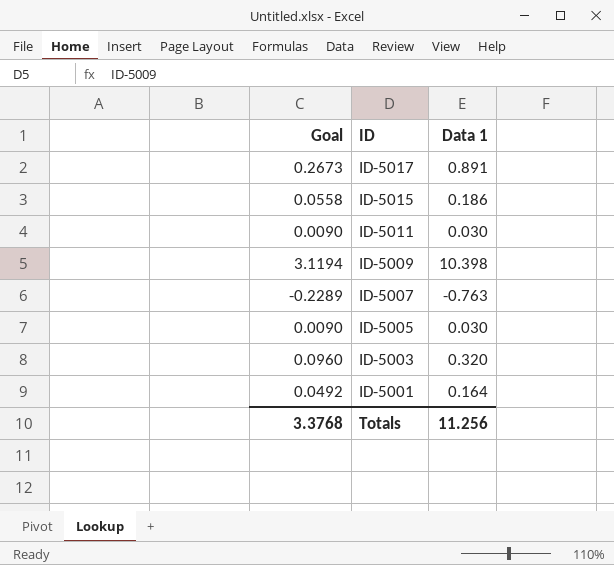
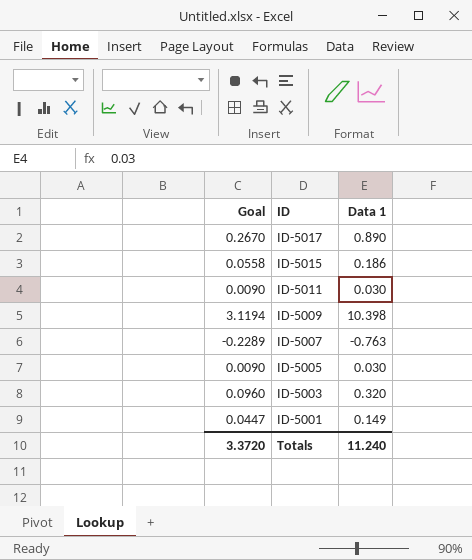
ID-5017 | Goal: 0.2673 -> 0.2670
ID-5017 | Data 1: 0.891 -> 0.890
ID-5001 | Goal: 0.0492 -> 0.0447
ID-5001 | Data 1: 0.164 -> 0.149
Totals | Goal: 3.3768 -> 3.3720
Totals | Data 1: 11.256 -> 11.240

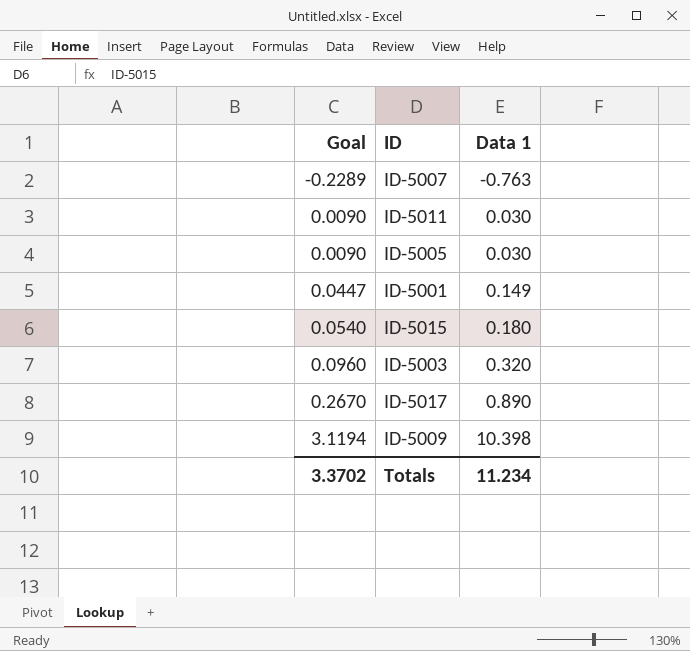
row order: ID descending -> Goal ascending
ID-5015 | Goal: 0.0558 -> 0.0540
ID-5015 | Data 1: 0.186 -> 0.180
Totals | Goal: 3.3720 -> 3.3702
Totals | Data 1: 11.240 -> 11.234

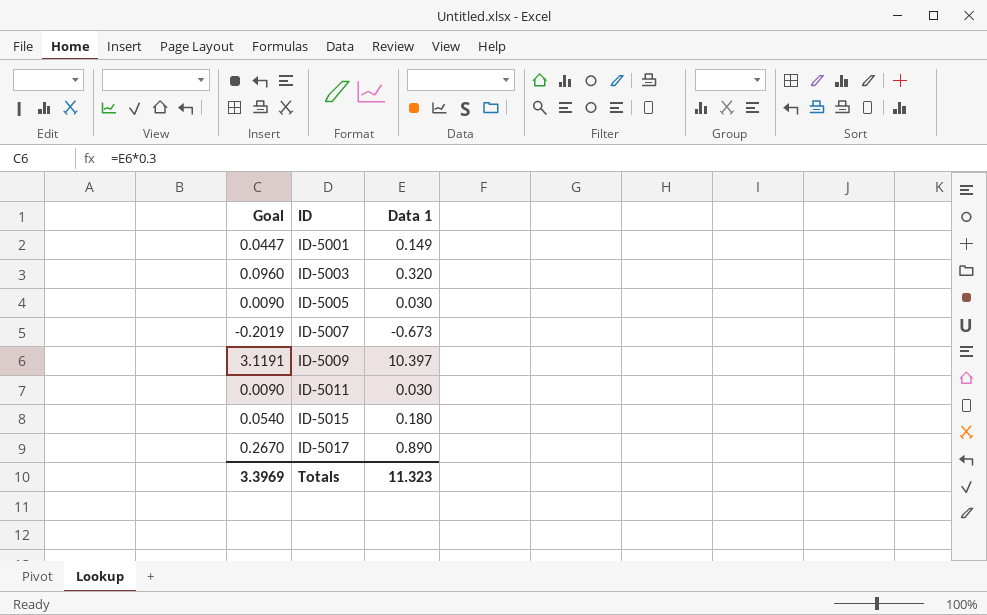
row order: Goal ascending -> ID ascending
ID-5007 | Goal: -0.2289 -> -0.2019
ID-5007 | Data 1: -0.763 -> -0.673
ID-5009 | Goal: 3.1194 -> 3.1191
ID-5009 | Data 1: 10.398 -> 10.397
Totals | Goal: 3.3702 -> 3.3969
Totals | Data 1: 11.234 -> 11.323

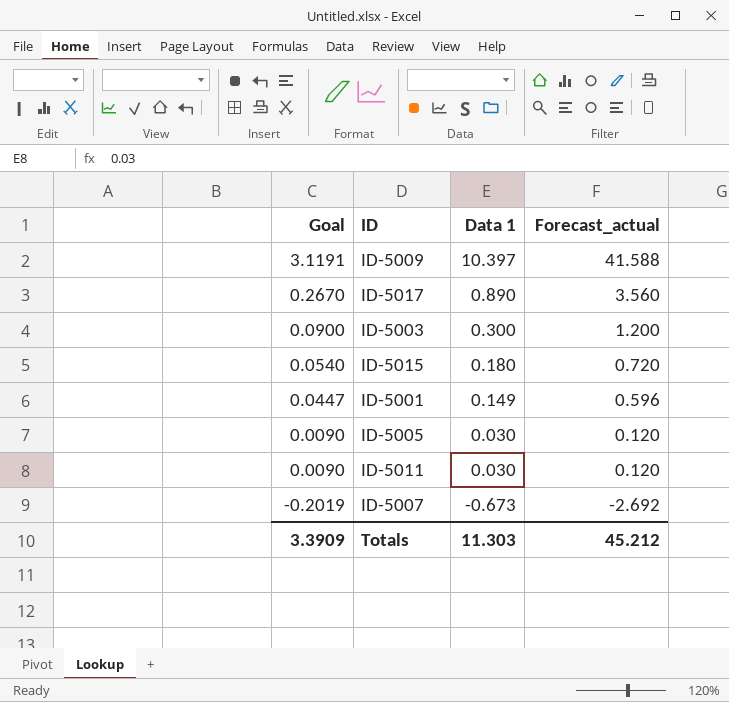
row order: ID ascending -> Goal descending
column Forecast_actual | formula: none -> [Data 1] * 4
ID-5003 | Goal: 0.0960 -> 0.0900
ID-5003 | Data 1: 0.320 -> 0.300
Totals | Goal: 3.3969 -> 3.3909
Totals | Data 1: 11.323 -> 11.303

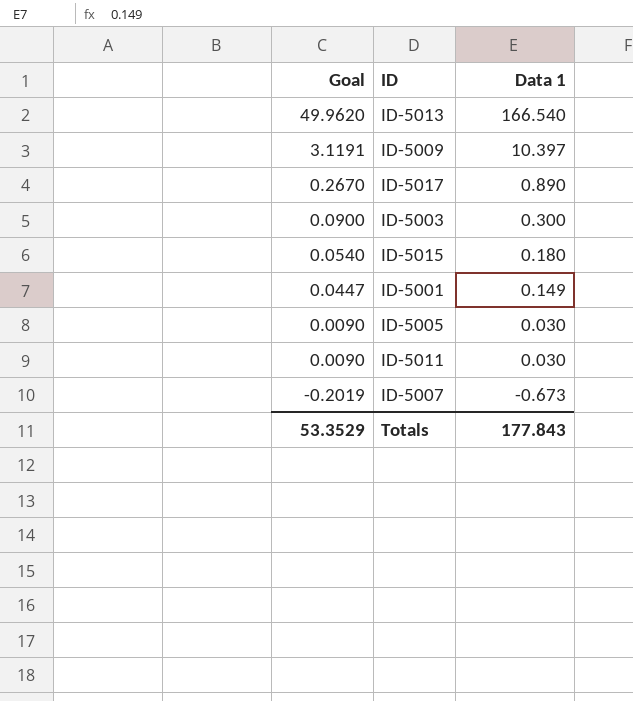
column Forecast_actual | formula: [Data 1] * 4 -> none
row ID-5013: none -> 49.9620 | 166.540
Totals | Goal: 3.3909 -> 53.3529
Totals | Data 1: 11.303 -> 177.843

